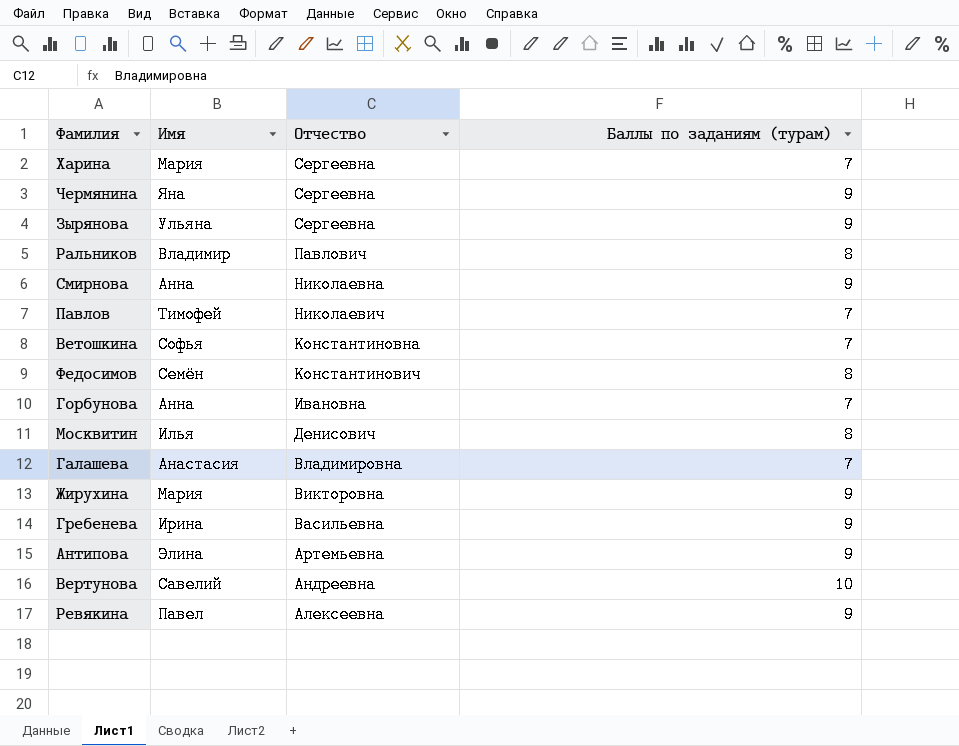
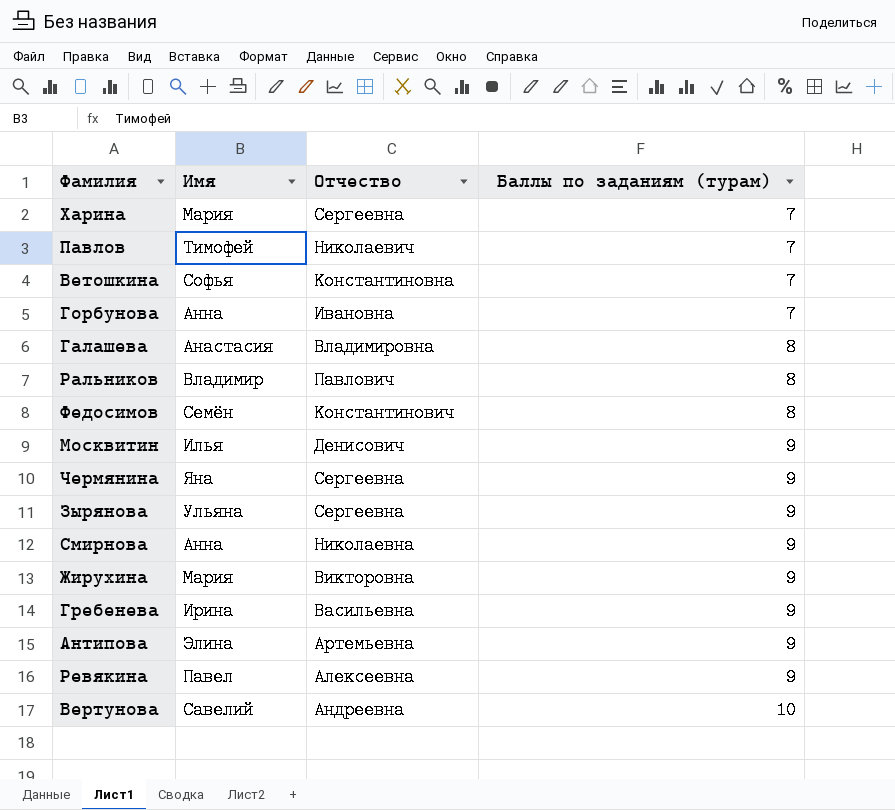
row order: Отчество descending -> Баллы по заданиям (турам) ascending
Галашева | Баллы по заданиям (турам): 7 -> 8
Москвитин | Баллы по заданиям (турам): 8 -> 9

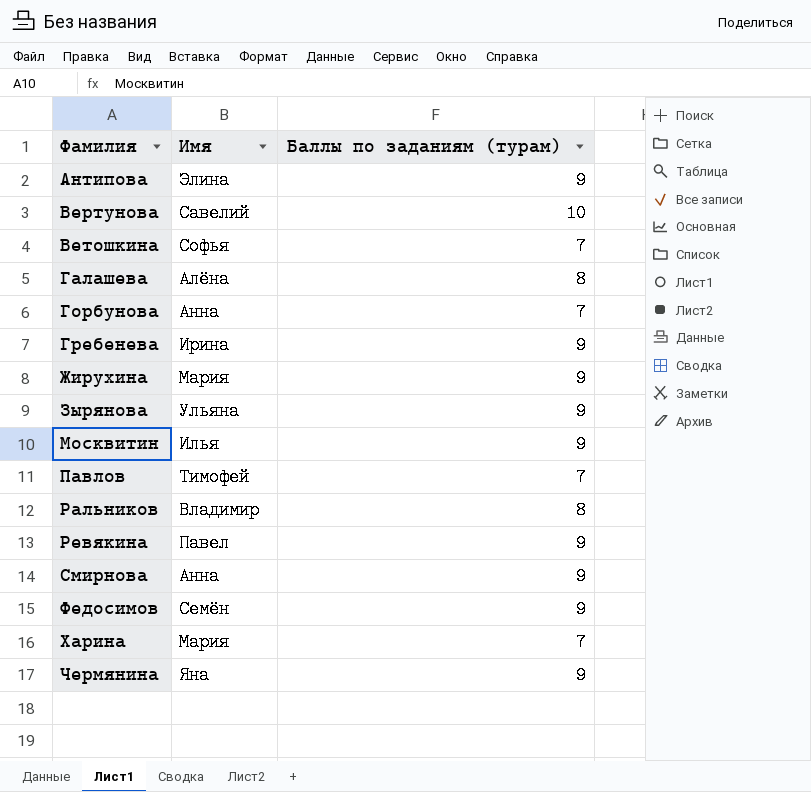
row order: Баллы по заданиям (турам) ascending -> Фамилия ascending
column Отчество | position: 3 -> none
Галашева | Имя: Анастасия -> Алёна
Федосимов | Баллы по заданиям (турам): 8 -> 9

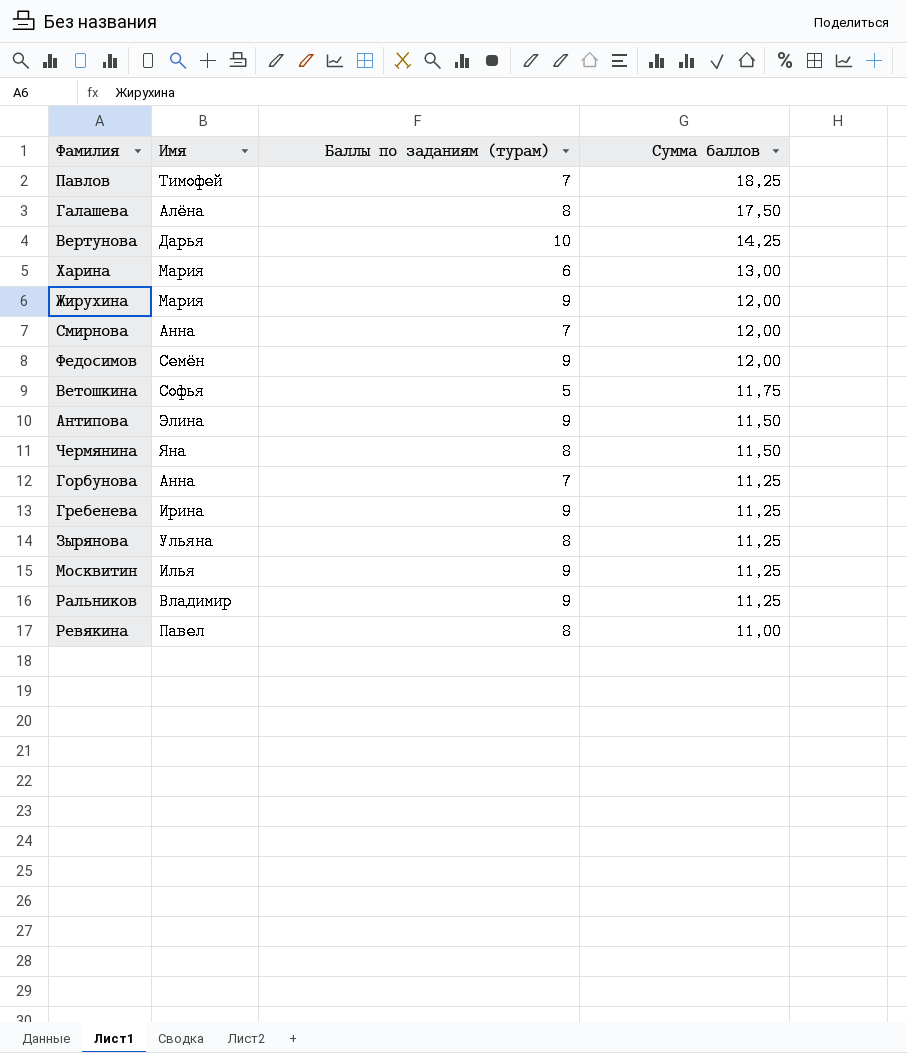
row order: Фамилия ascending -> Сумма баллов descending
column Сумма баллов | position: none -> 4
Вертунова | Имя: Савелий -> Дарья
Харина | Баллы по заданиям (турам): 7 -> 6
Смирнова | Баллы по заданиям (турам): 9 -> 7
Ветошкина | Баллы по заданиям (турам): 7 -> 5
Чермянина | Баллы по заданиям (турам): 9 -> 8
Зырянова | Баллы по заданиям (турам): 9 -> 8
Ральников | Баллы по заданиям (турам): 8 -> 9
Ревякина | Баллы по заданиям (турам): 9 -> 8

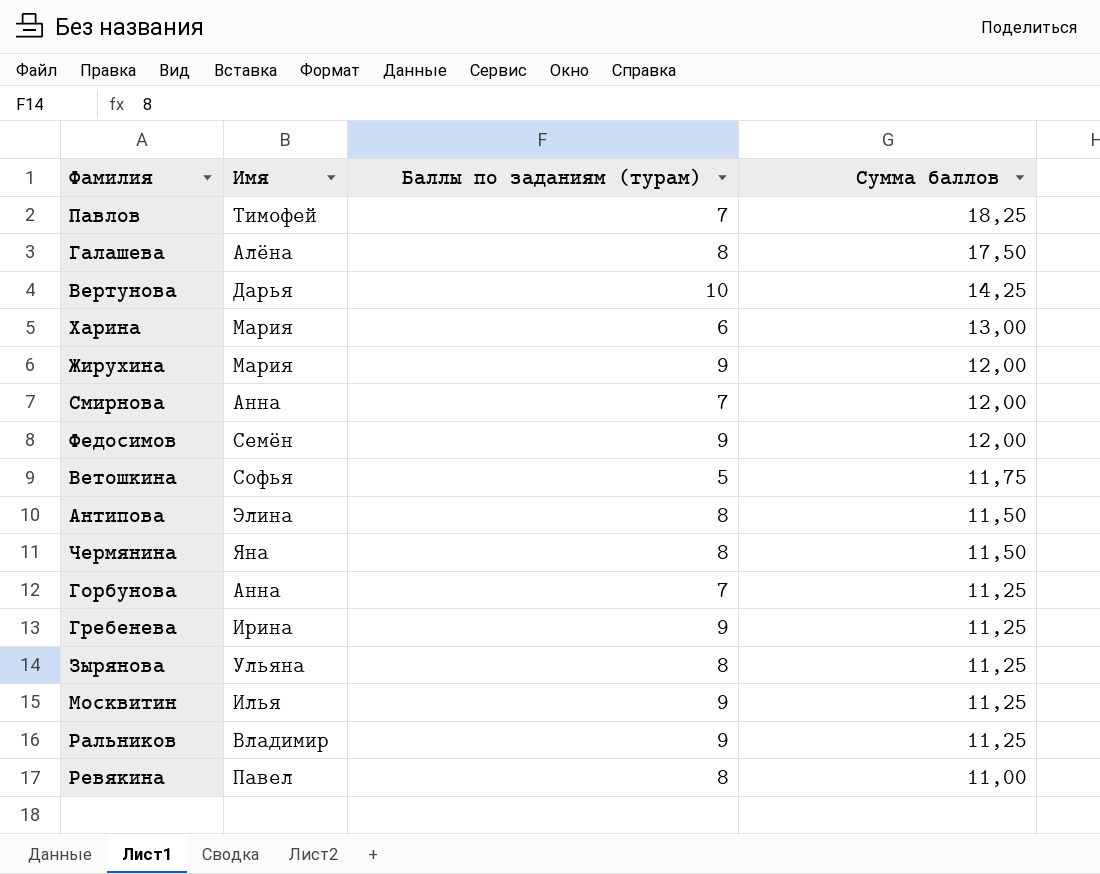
Антипова | Баллы по заданиям (турам): 9 -> 8

